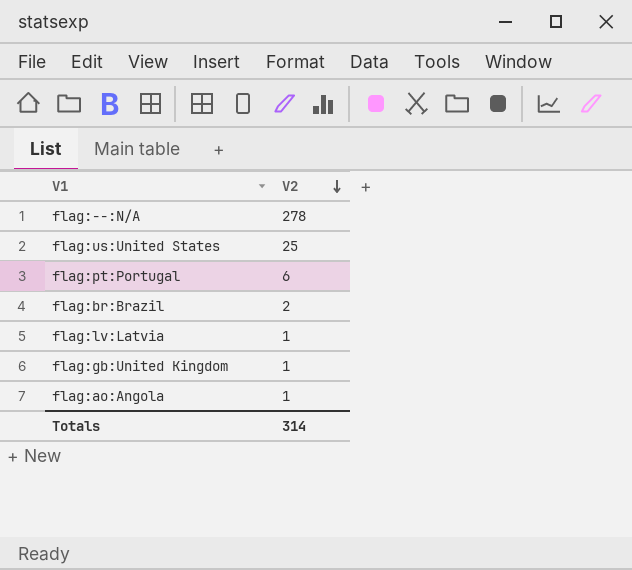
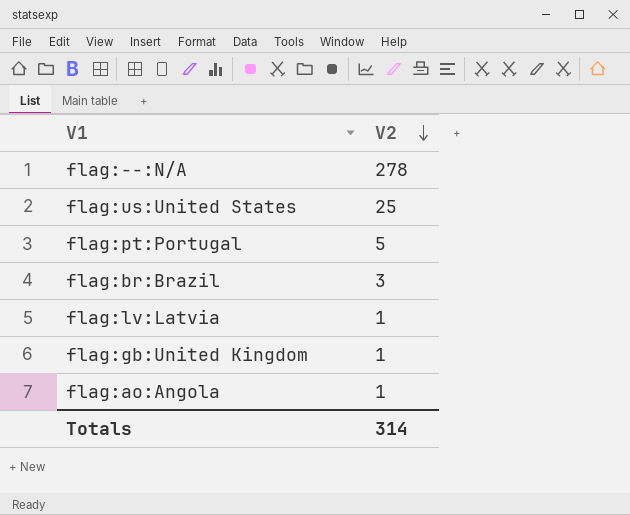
flag:pt:Portugal | V2: 6 -> 5
flag:br:Brazil | V2: 2 -> 3

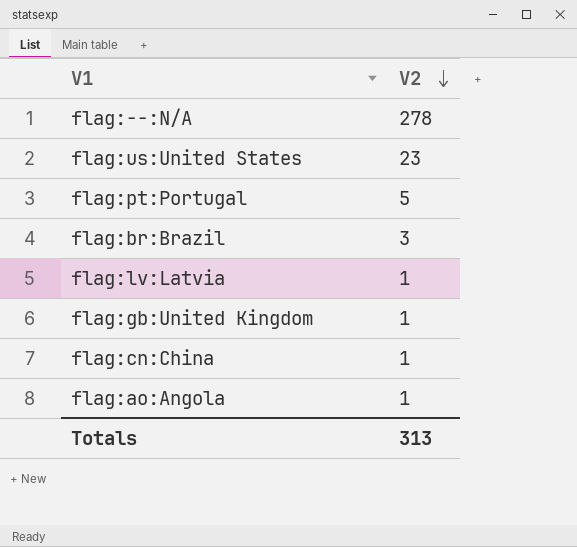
flag:us:United States | V2: 25 -> 23
row flag:cn:China: none -> 1
Totals | V2: 314 -> 313

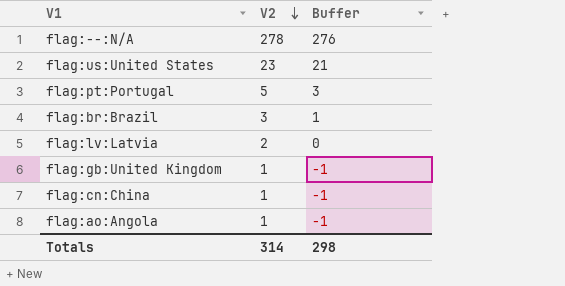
column Buffer | formula: none -> [V2] - 2
flag:lv:Latvia | V2: 1 -> 2
Totals | V2: 313 -> 314

